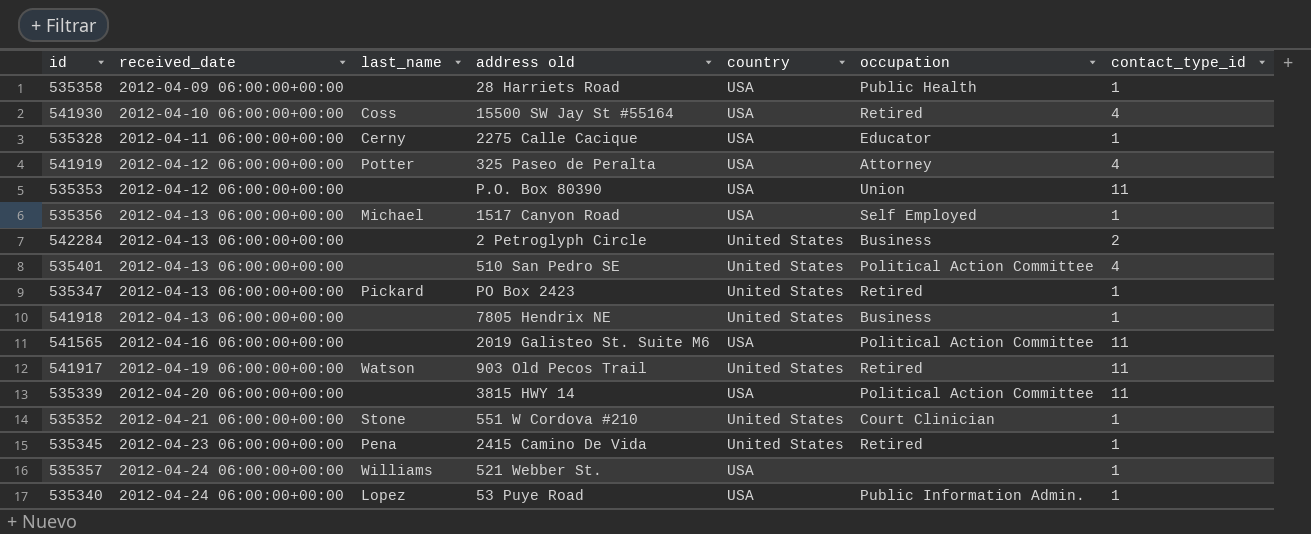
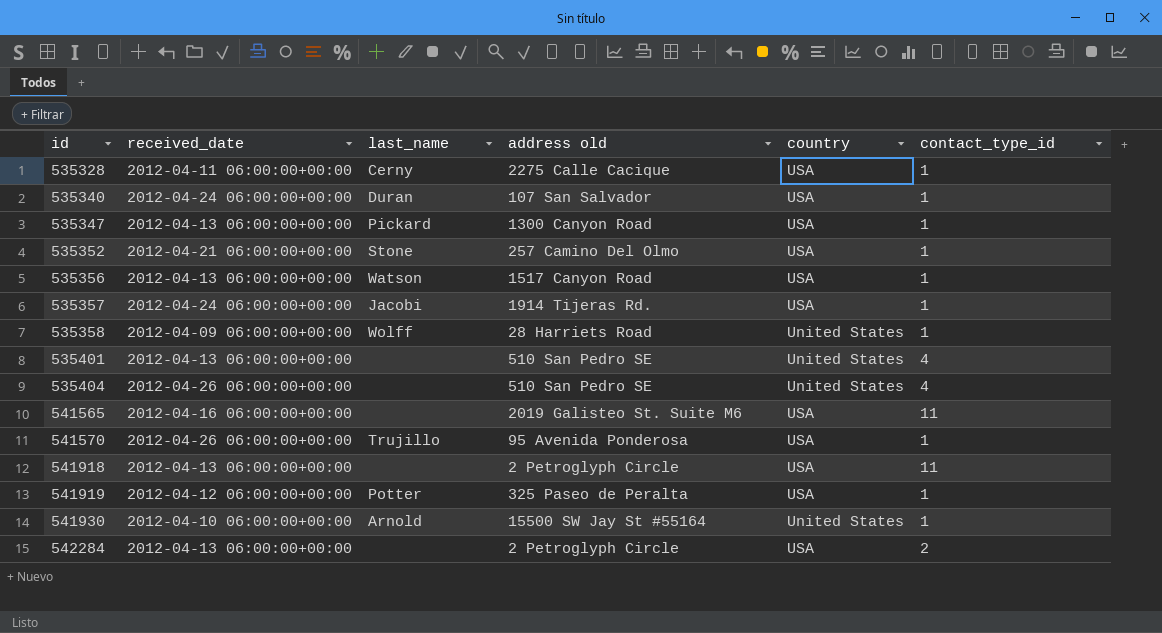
row order: received_date ascending -> id ascending
column occupation | position: 6 -> none
row 535353: 2012-04-12 06:00:00+00:00 | none | P.O. Box 80390 | USA | Union | 11 -> none
row 541917: 2012-04-19 06:00:00+00:00 | Watson | 903 Old Pecos Trail | United States | Retired | 11 -> none
row 535339: 2012-04-20 06:00:00+00:00 | none | 3815 HWY 14 | USA | Political Action Committee | 11 -> none
row 535345: 2012-04-23 06:00:00+00:00 | Pena | 2415 Camino De Vida | United States | Retired | 1 -> none
535340 | last_name: Lopez -> Duran
535340 | address old: 53 Puye Road -> 107 San Salvador
535347 | address old: PO Box 2423 -> 1300 Canyon Road
535347 | country: United States -> USA
535352 | address old: 551 W Cordova #210 -> 257 Camino Del Olmo
535352 | country: United States -> USA
535356 | last_name: Michael -> Watson
535357 | last_name: Williams -> Jacobi
535357 | address old: 521 Webber St. -> 1914 Tijeras Rd.
535358 | last_name: none -> Wolff
535358 | country: USA -> United States
row 535404: none -> 2012-04-26 06:00:00+00:00 | none | 510 San Pedro SE | United States | 4
row 541570: none -> 2012-04-26 06:00:00+00:00 | Trujillo | 95 Avenida Ponderosa | USA | 1
541918 | address old: 7805 Hendrix NE -> 2 Petroglyph Circle
541918 | country: United States -> USA
541918 | contact_type_id: 1 -> 11
541919 | contact_type_id: 4 -> 1
541930 | last_name: Coss -> Arnold
541930 | country: USA -> United States
541930 | contact_type_id: 4 -> 1
542284 | country: United States -> USA

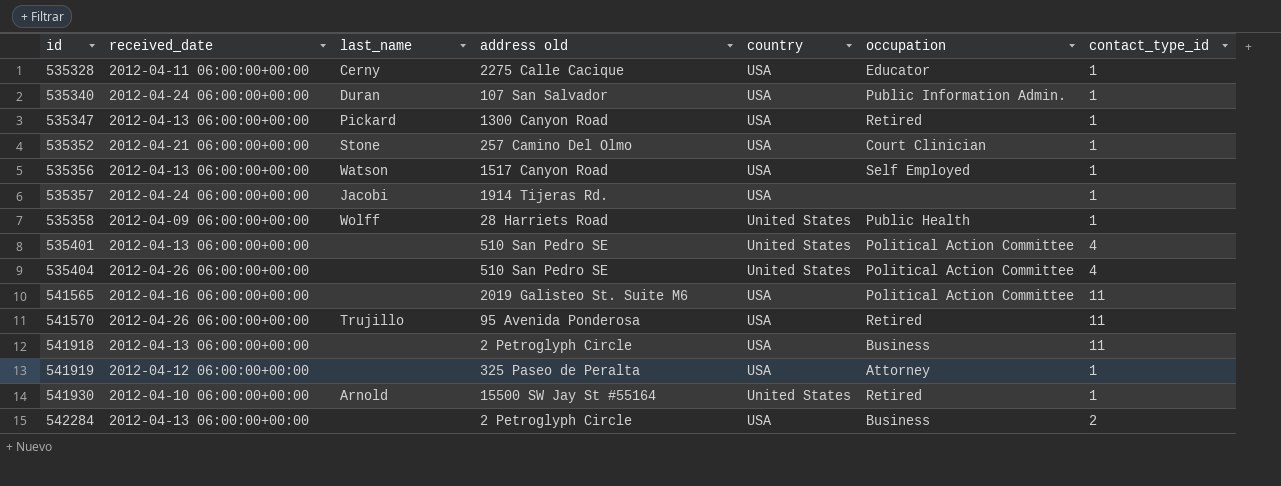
column occupation | position: none -> 6
541570 | contact_type_id: 1 -> 11
541919 | last_name: Potter -> none

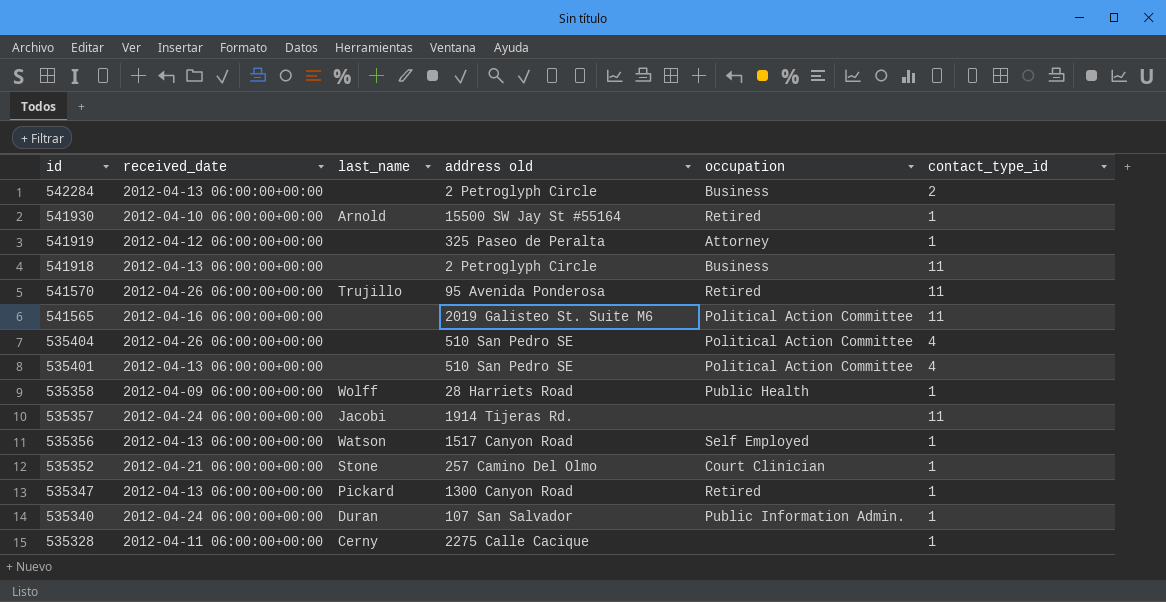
row order: id ascending -> id descending
column country | position: 5 -> none
535357 | contact_type_id: 1 -> 11
535328 | occupation: Educator -> none

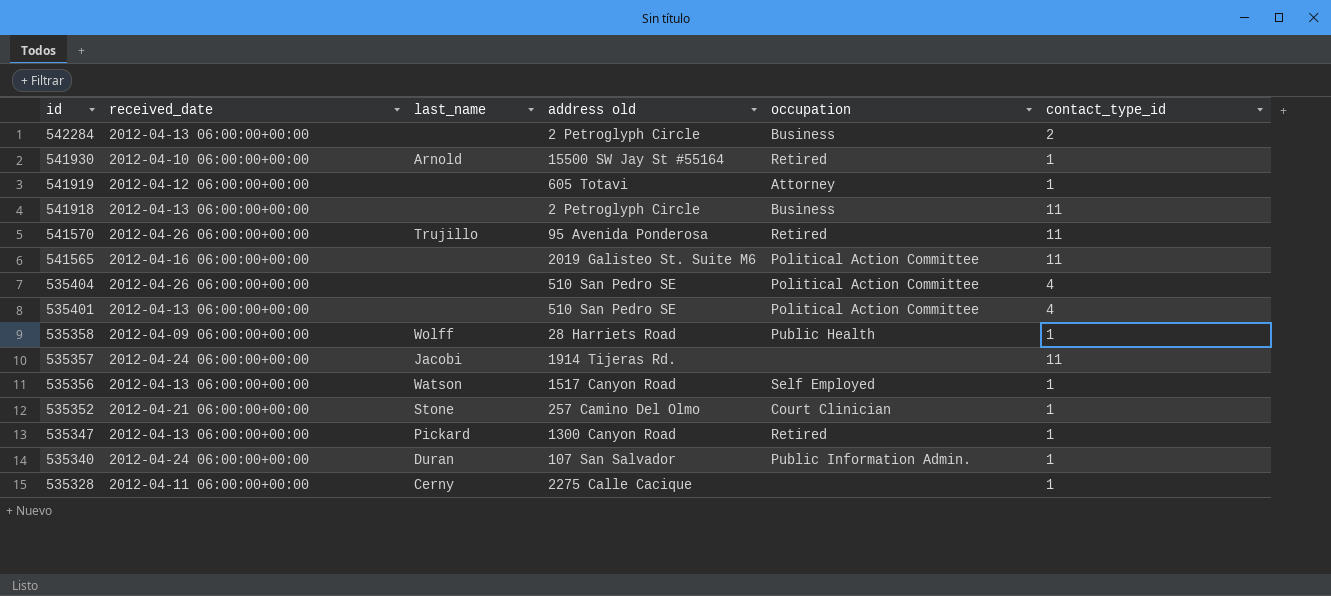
541919 | address old: 325 Paseo de Peralta -> 605 Totavi

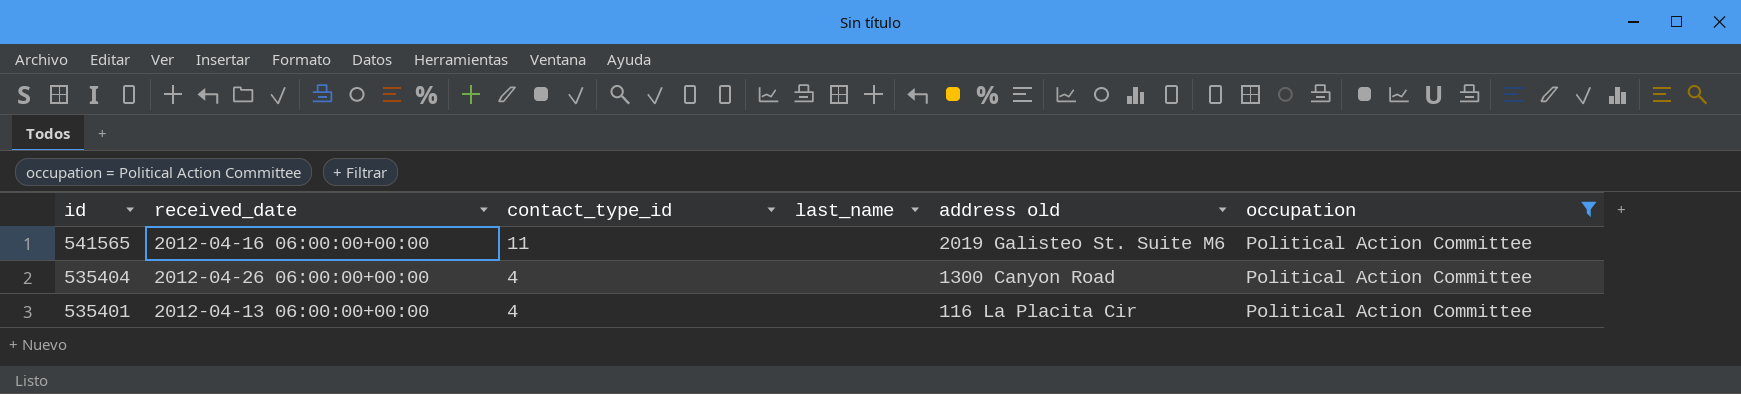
filter: none -> occupation = Political Action Committee
column contact_type_id | position: 6 -> 3
535404 | address old: 510 San Pedro SE -> 1300 Canyon Road
535401 | address old: 510 San Pedro SE -> 116 La Placita Cir

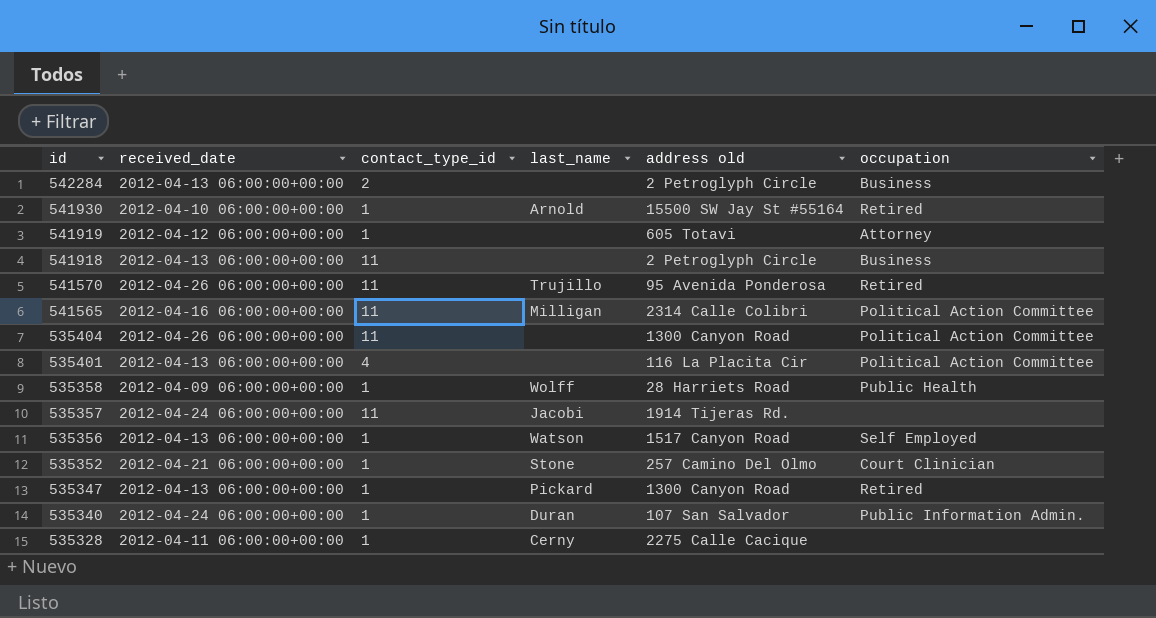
filter: occupation = Political Action Committee -> none
541565 | last_name: none -> Milligan
541565 | address old: 2019 Galisteo St. Suite M6 -> 2314 Calle Colibri
535404 | contact_type_id: 4 -> 11

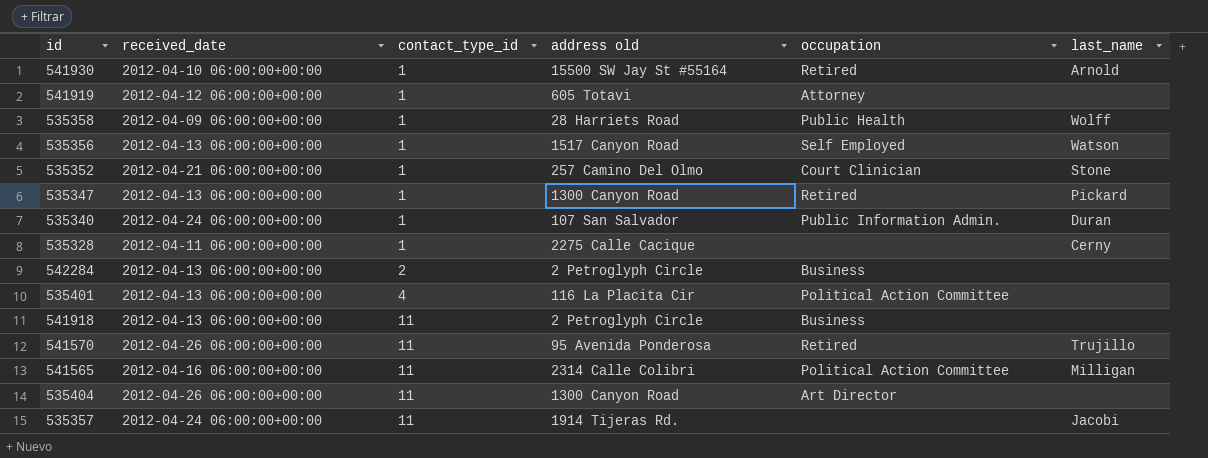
row order: id descending -> contact_type_id ascending
column last_name | position: 4 -> 6
535404 | occupation: Political Action Committee -> Art Director

